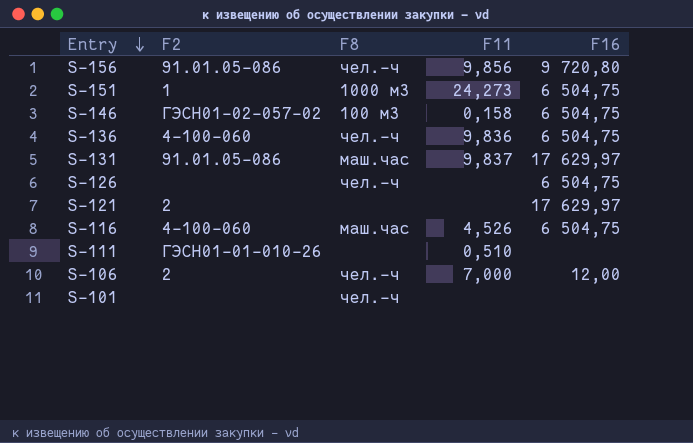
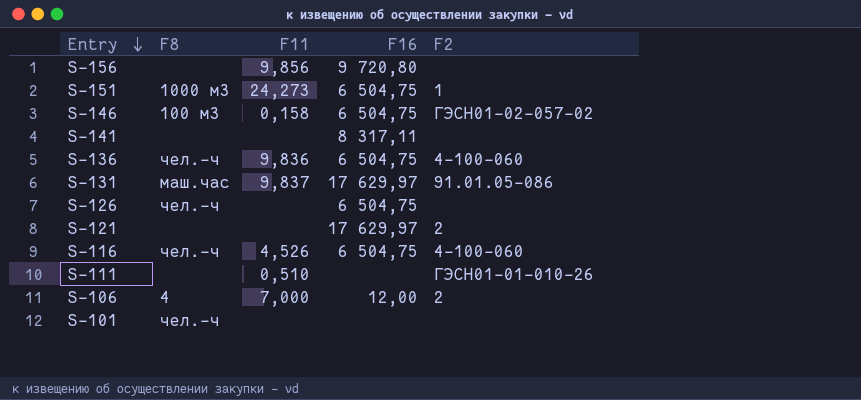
column F2 | position: 2 -> 5
S-156 | F8: чел.-ч -> none
S-156 | F2: 91.01.05-086 -> none
row S-141: none -> none | none | 8 317,11 | none
S-116 | F8: маш.час -> чел.-ч
S-106 | F8: чел.-ч -> 4

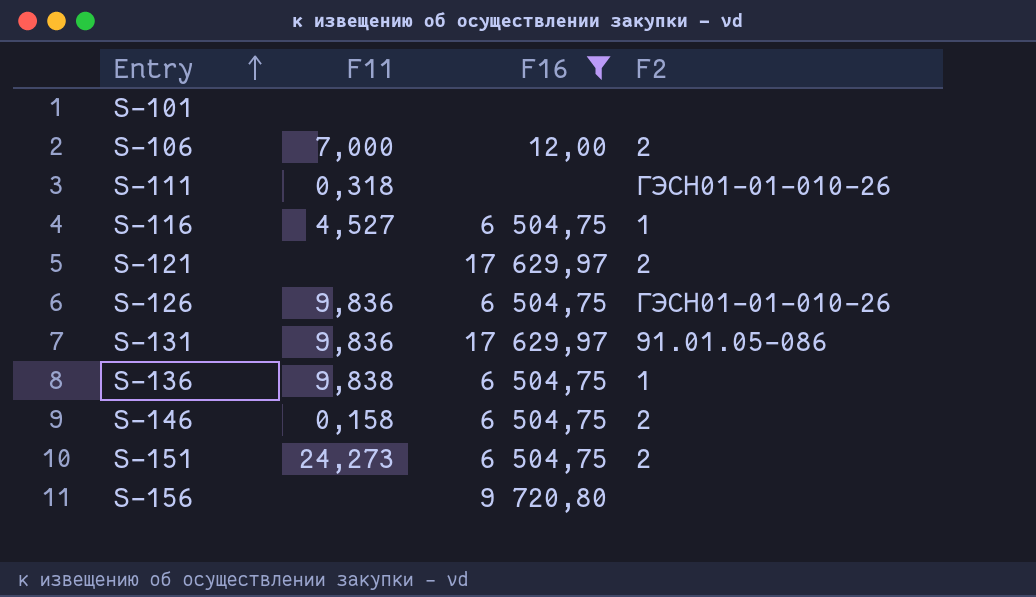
filter: none -> F16 != 8 317,11
row order: Entry descending -> Entry ascending
column F8 | position: 2 -> none
S-111 | F11: 0,510 -> 0,318
S-116 | F11: 4,526 -> 4,527
S-116 | F2: 4-100-060 -> 1
S-126 | F11: none -> 9,836
S-126 | F2: none -> ГЭСН01-01-010-26
S-131 | F11: 9,837 -> 9,836
S-136 | F11: 9,836 -> 9,838
S-136 | F2: 4-100-060 -> 1
S-146 | F2: ГЭСН01-02-057-02 -> 2
S-151 | F2: 1 -> 2
S-156 | F11: 9,856 -> none

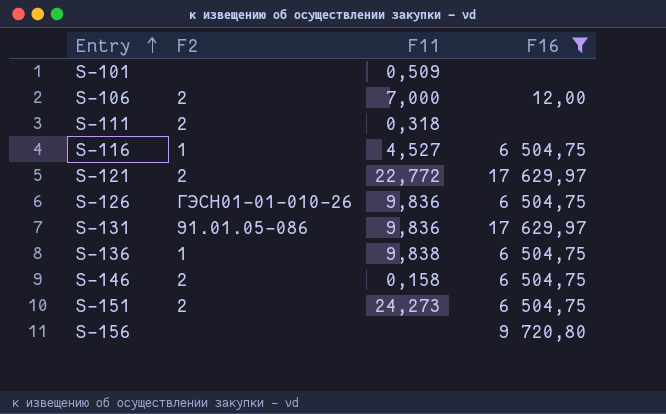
column F2 | position: 4 -> 2
S-101 | F11: none -> 0,509
S-111 | F2: ГЭСН01-01-010-26 -> 2
S-121 | F11: none -> 22,772

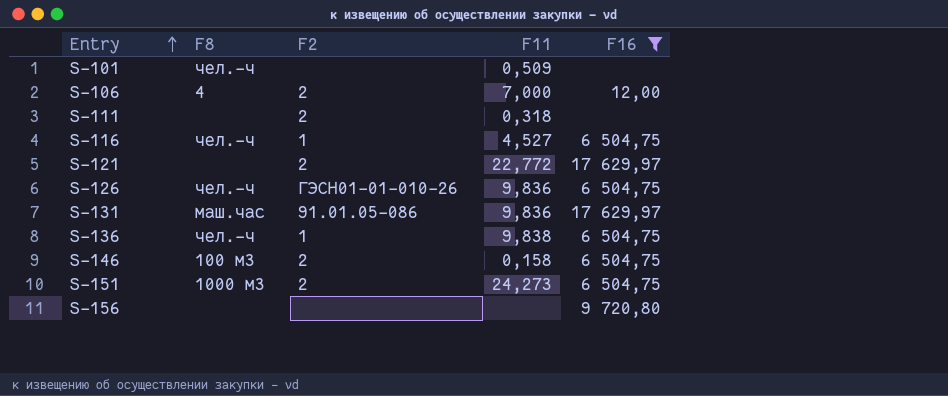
column F8 | position: none -> 2

